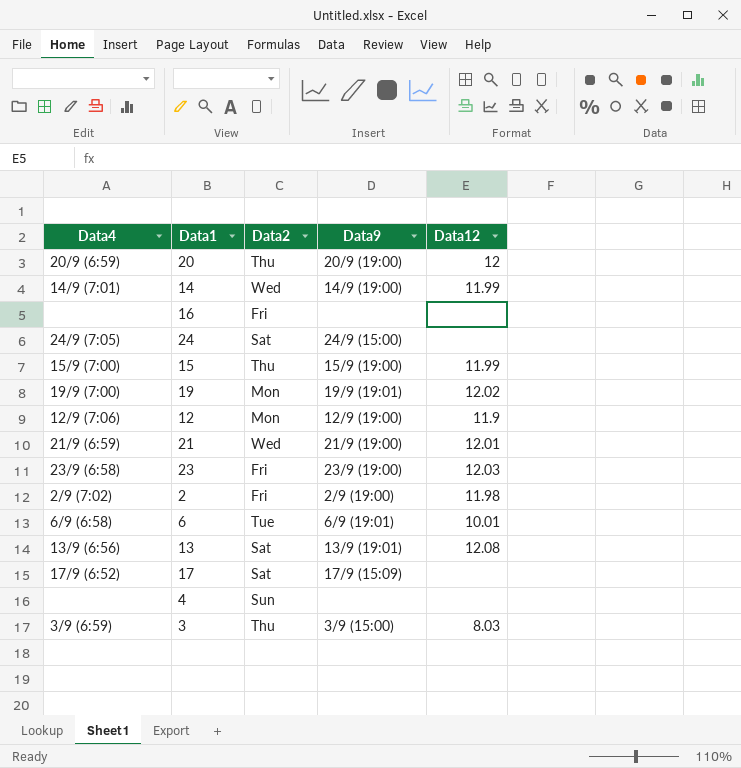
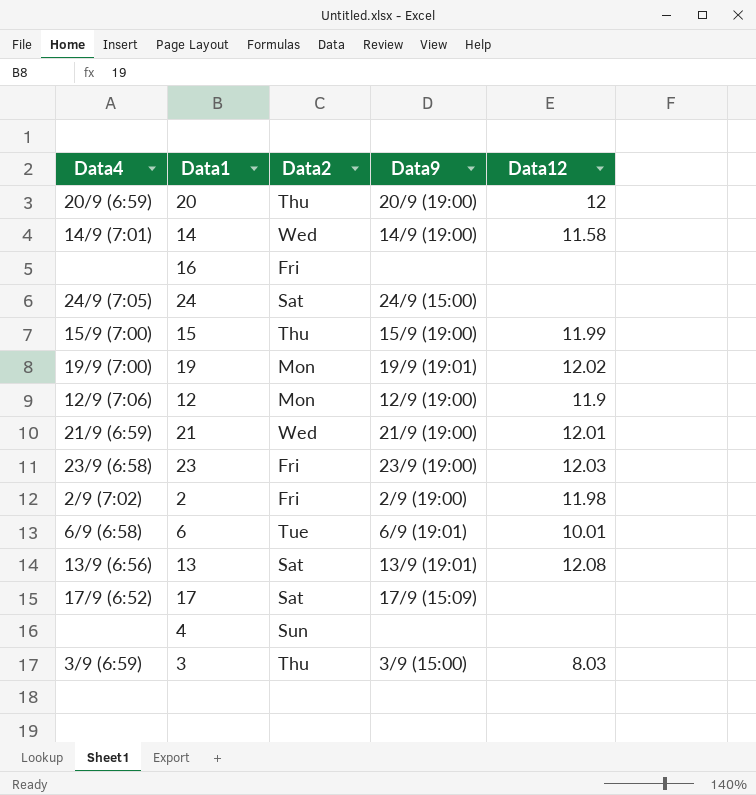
14 | Data12: 11.99 -> 11.58

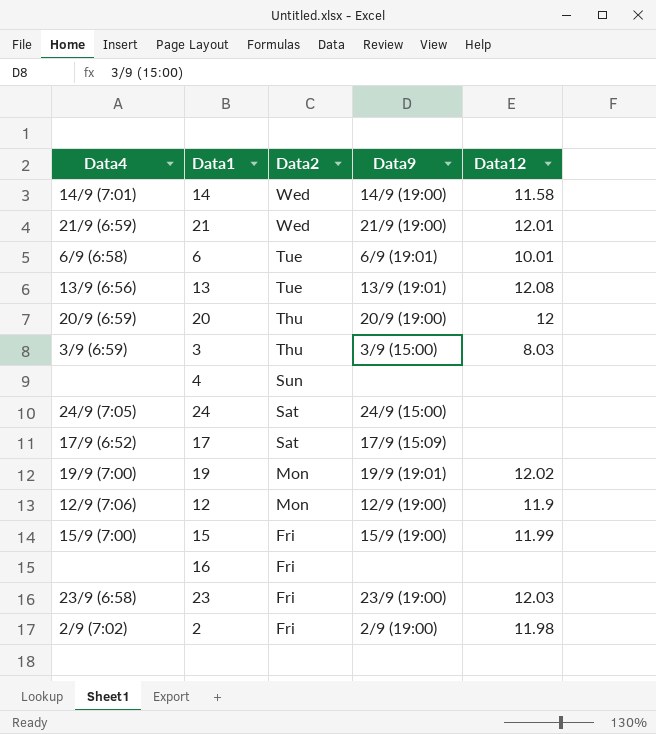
row order: none -> Data2 descending
13 | Data2: Sat -> Tue
15 | Data2: Thu -> Fri

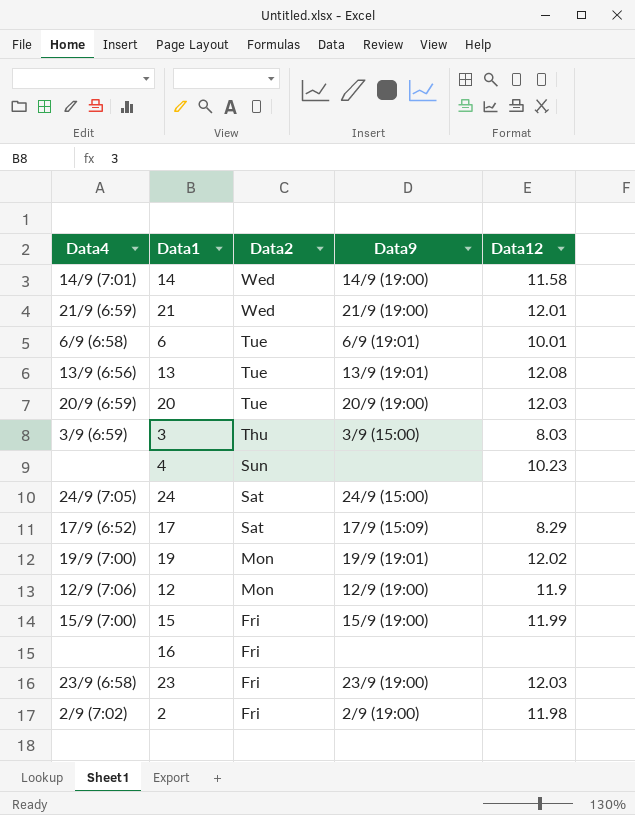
20 | Data2: Thu -> Tue
20 | Data12: 12 -> 12.03
4 | Data12: none -> 10.23
17 | Data12: none -> 8.29

